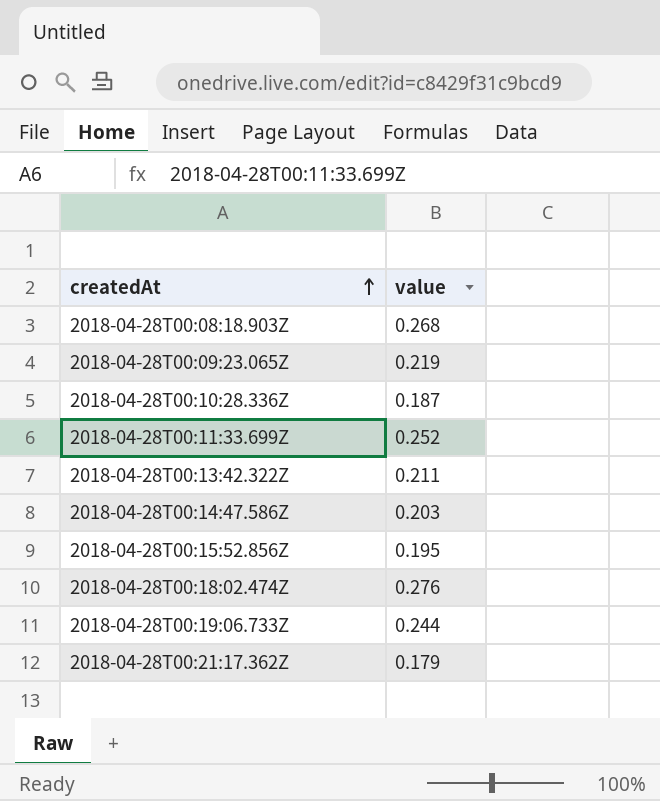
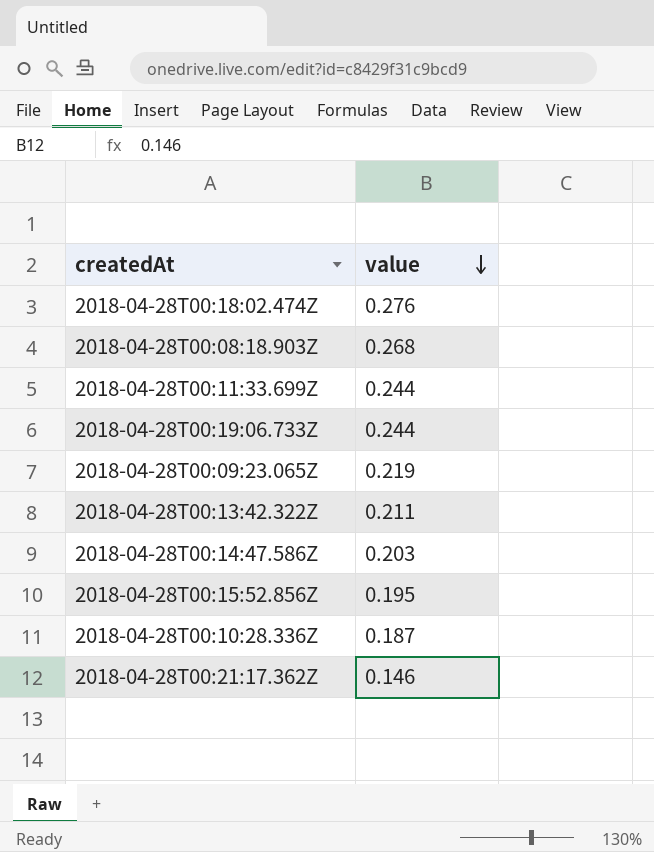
row order: createdAt ascending -> value descending
2018-04-28T00:11:33.699Z | value: 0.252 -> 0.244
2018-04-28T00:21:17.362Z | value: 0.179 -> 0.146

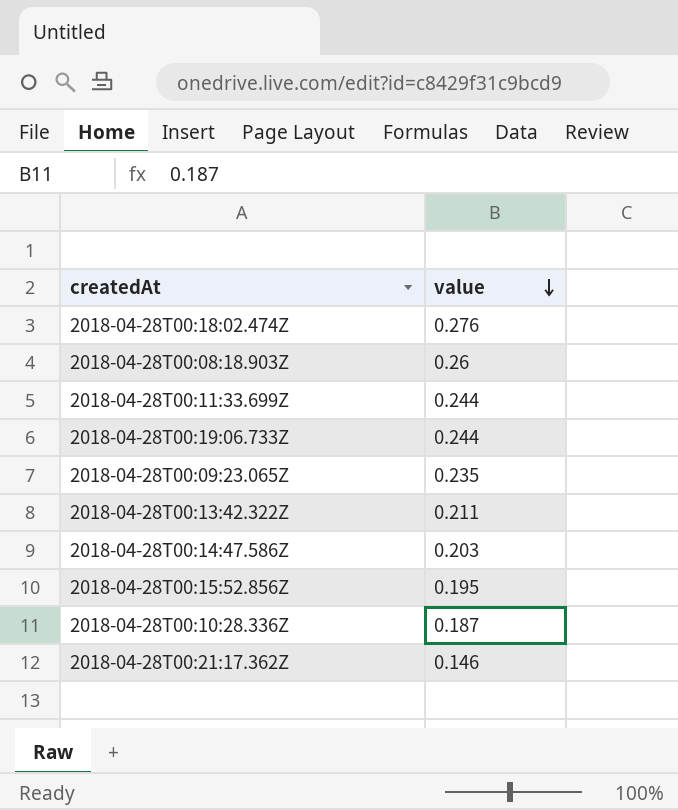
2018-04-28T00:08:18.903Z | value: 0.268 -> 0.26
2018-04-28T00:09:23.065Z | value: 0.219 -> 0.235

